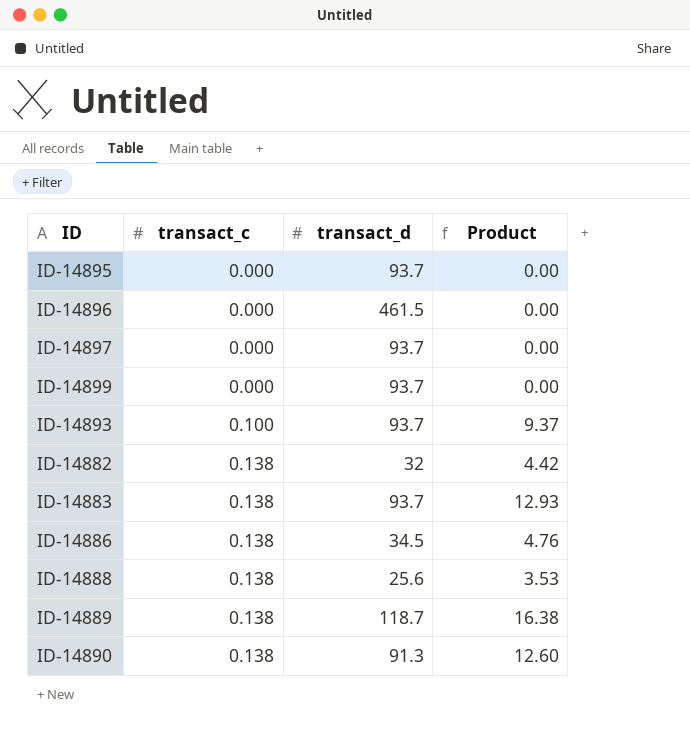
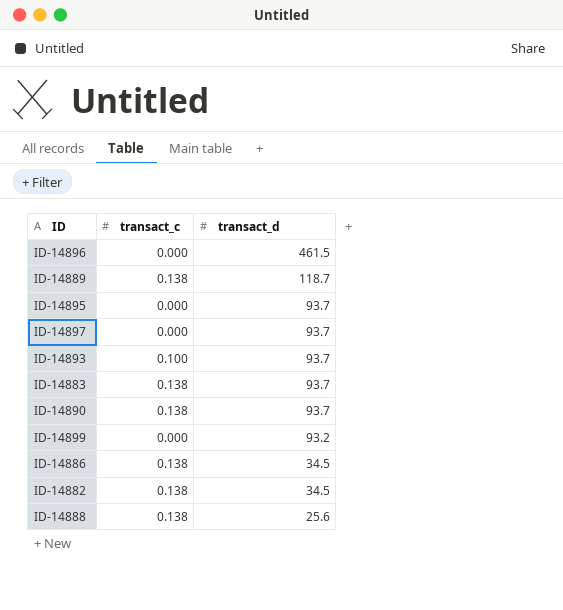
row order: transact_c ascending -> transact_d descending
column Product | formula: [transact_c] * [transact_d] -> none
ID-14890 | transact_d: 91.3 -> 93.7
ID-14899 | transact_d: 93.7 -> 93.2
ID-14882 | transact_d: 32 -> 34.5

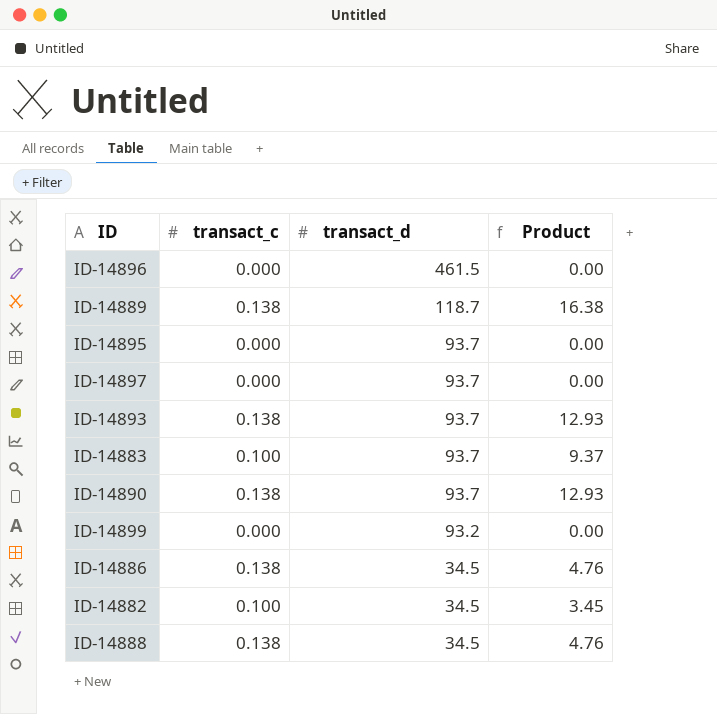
column Product | formula: none -> [transact_c] * [transact_d]
ID-14893 | transact_c: 0.100 -> 0.138
ID-14883 | transact_c: 0.138 -> 0.100
ID-14882 | transact_c: 0.138 -> 0.100
ID-14888 | transact_d: 25.6 -> 34.5

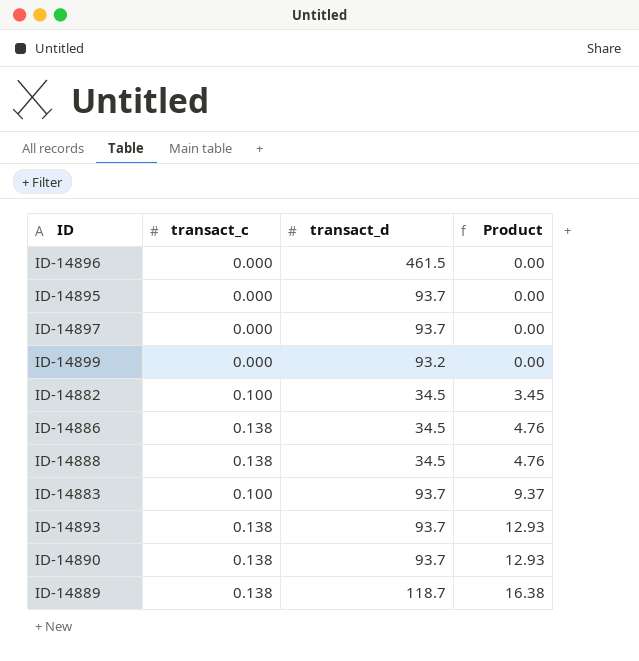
row order: transact_d descending -> Product ascending

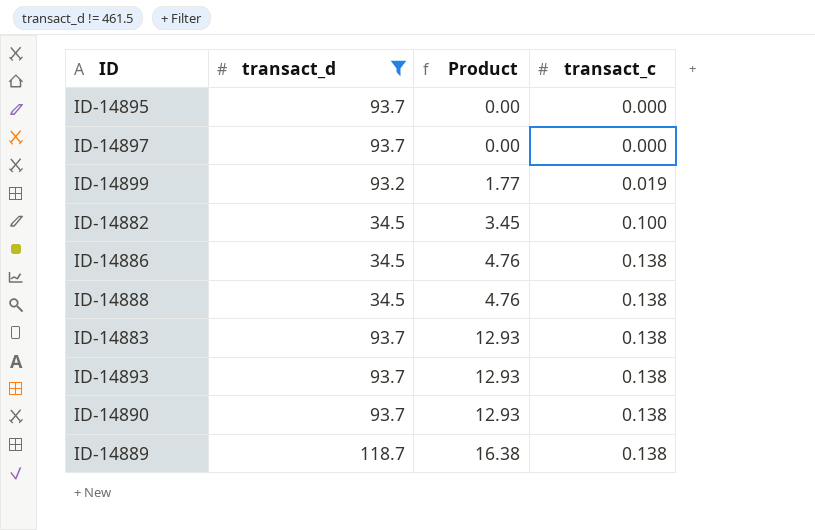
filter: none -> transact_d != 461.5
column transact_c | position: 2 -> 4
ID-14899 | Product: 0.00 -> 1.77
ID-14899 | transact_c: 0.000 -> 0.019
ID-14883 | Product: 9.37 -> 12.93
ID-14883 | transact_c: 0.100 -> 0.138

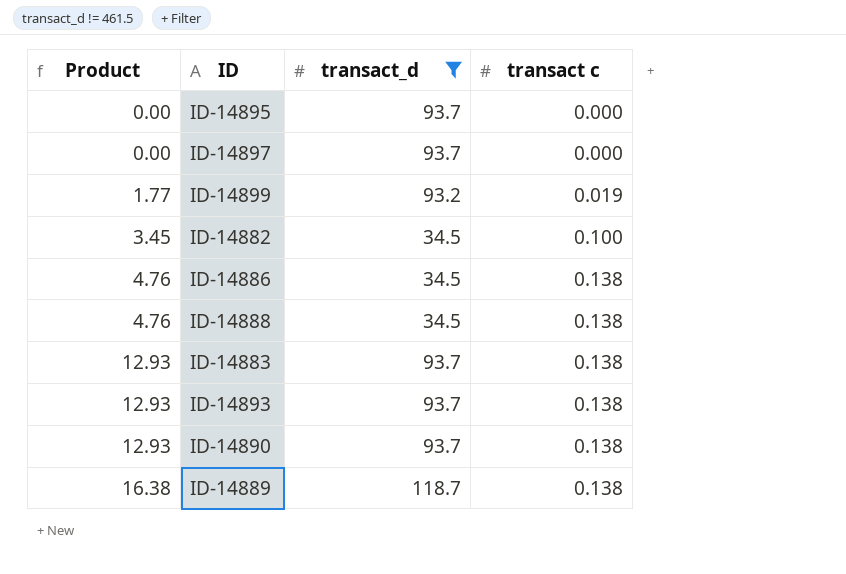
column Product | position: 3 -> 1
column name: transact_c -> transact c

